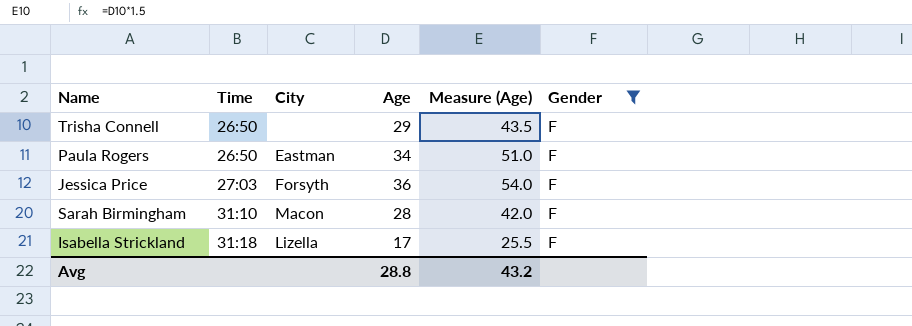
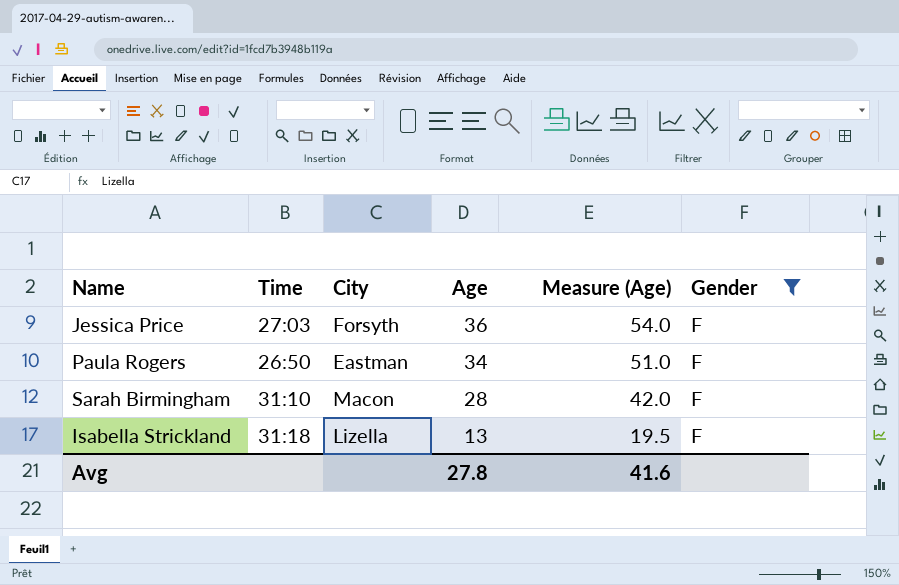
row order: Time ascending -> Age descending
row Trisha Connell: 26:50 | none | 29 | 43.5 | F -> none
Isabella Strickland | Age: 17 -> 13
Isabella Strickland | Measure (Age): 25.5 -> 19.5
Avg | Age: 28.8 -> 27.8
Avg | Measure (Age): 43.2 -> 41.6

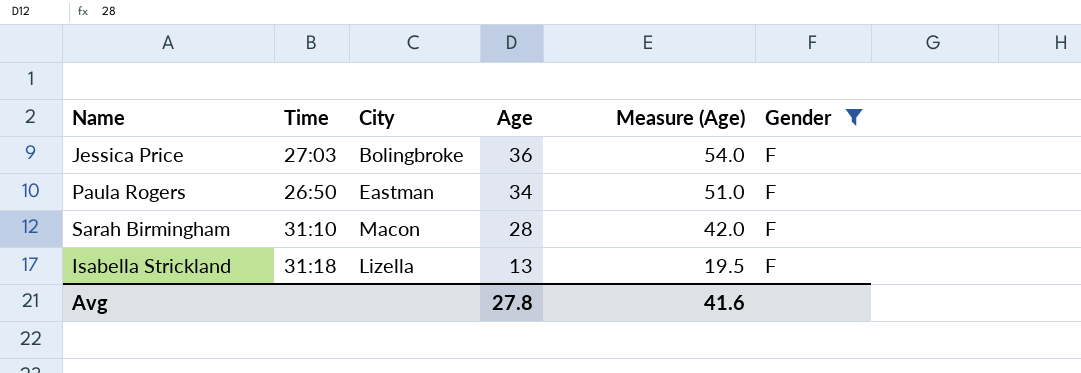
Jessica Price | City: Forsyth -> Bolingbroke

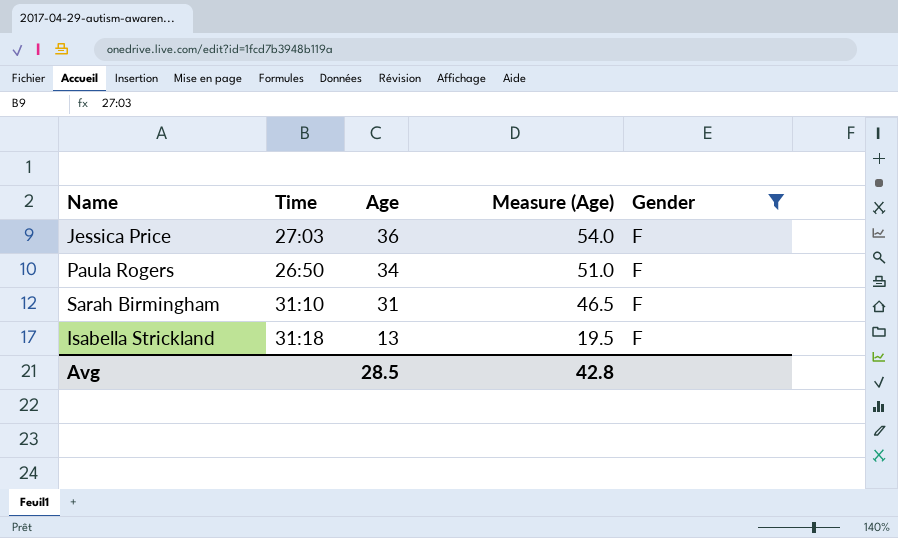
column City | position: 3 -> none
Sarah Birmingham | Age: 28 -> 31
Sarah Birmingham | Measure (Age): 42.0 -> 46.5
Avg | Age: 27.8 -> 28.5
Avg | Measure (Age): 41.6 -> 42.8

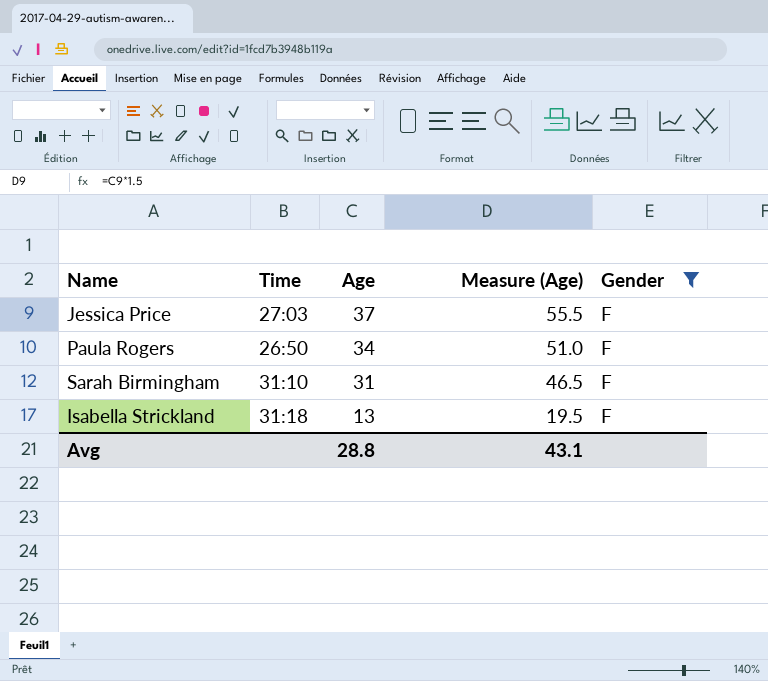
Jessica Price | Age: 36 -> 37
Jessica Price | Measure (Age): 54.0 -> 55.5
Avg | Age: 28.5 -> 28.8
Avg | Measure (Age): 42.8 -> 43.1

